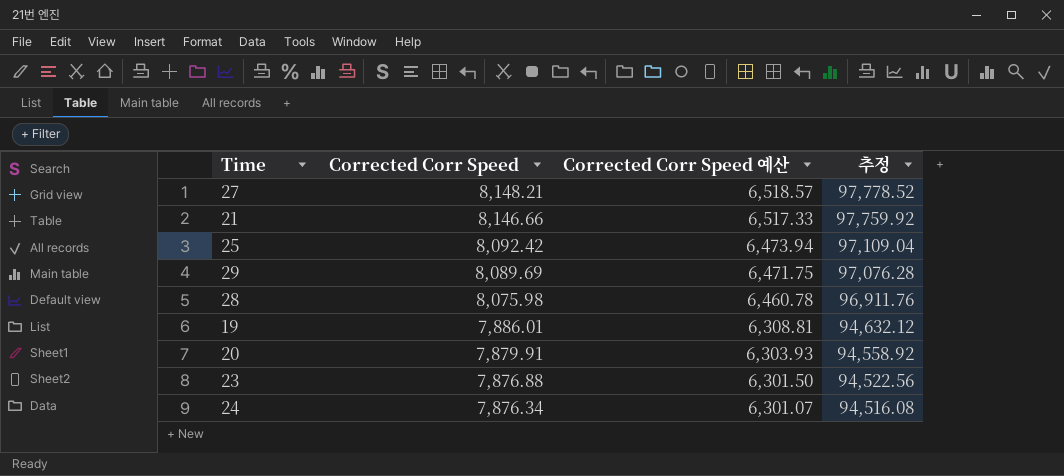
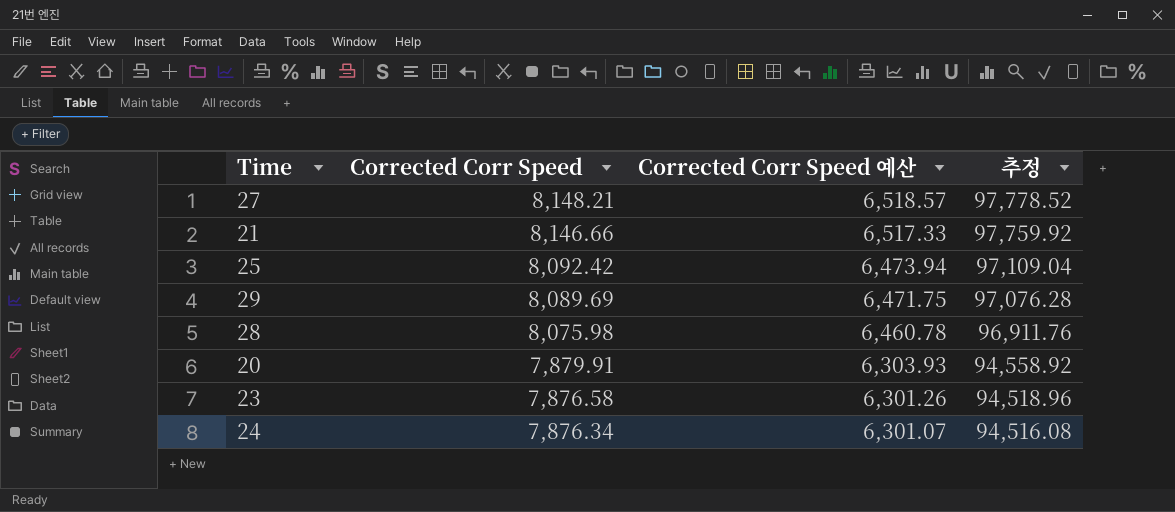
row 19: 7,886.01 | 6,308.81 | 94,632.12 -> none
23 | Corrected Corr Speed: 7,876.88 -> 7,876.58
23 | Corrected Corr Speed 예산: 6,301.50 -> 6,301.26
23 | 추정: 94,522.56 -> 94,518.96

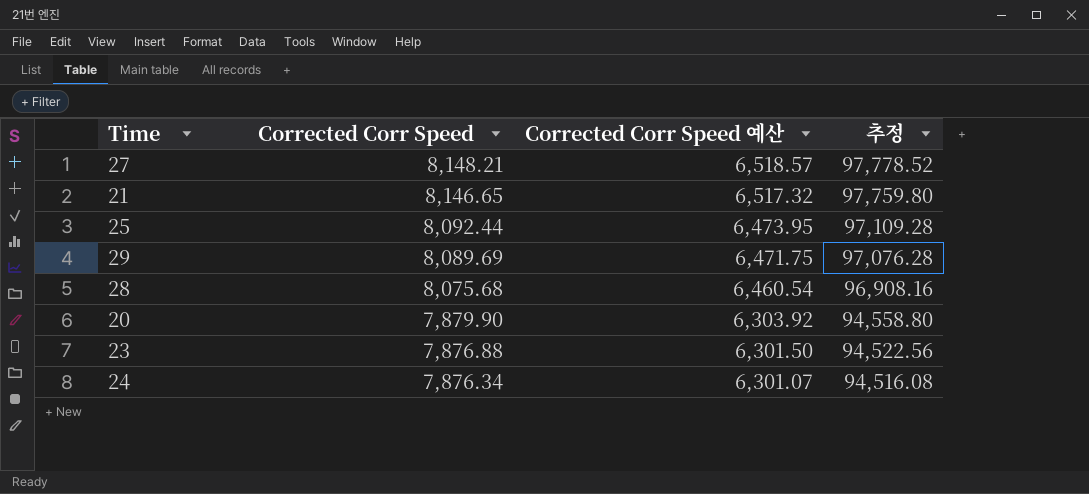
21 | Corrected Corr Speed: 8,146.66 -> 8,146.65
21 | Corrected Corr Speed 예산: 6,517.33 -> 6,517.32
21 | 추정: 97,759.92 -> 97,759.80
25 | Corrected Corr Speed: 8,092.42 -> 8,092.44
25 | Corrected Corr Speed 예산: 6,473.94 -> 6,473.95
25 | 추정: 97,109.04 -> 97,109.28
28 | Corrected Corr Speed: 8,075.98 -> 8,075.68
28 | Corrected Corr Speed 예산: 6,460.78 -> 6,460.54
28 | 추정: 96,911.76 -> 96,908.16
20 | Corrected Corr Speed: 7,879.91 -> 7,879.90
20 | Corrected Corr Speed 예산: 6,303.93 -> 6,303.92
20 | 추정: 94,558.92 -> 94,558.80
23 | Corrected Corr Speed: 7,876.58 -> 7,876.88
23 | Corrected Corr Speed 예산: 6,301.26 -> 6,301.50
23 | 추정: 94,518.96 -> 94,522.56

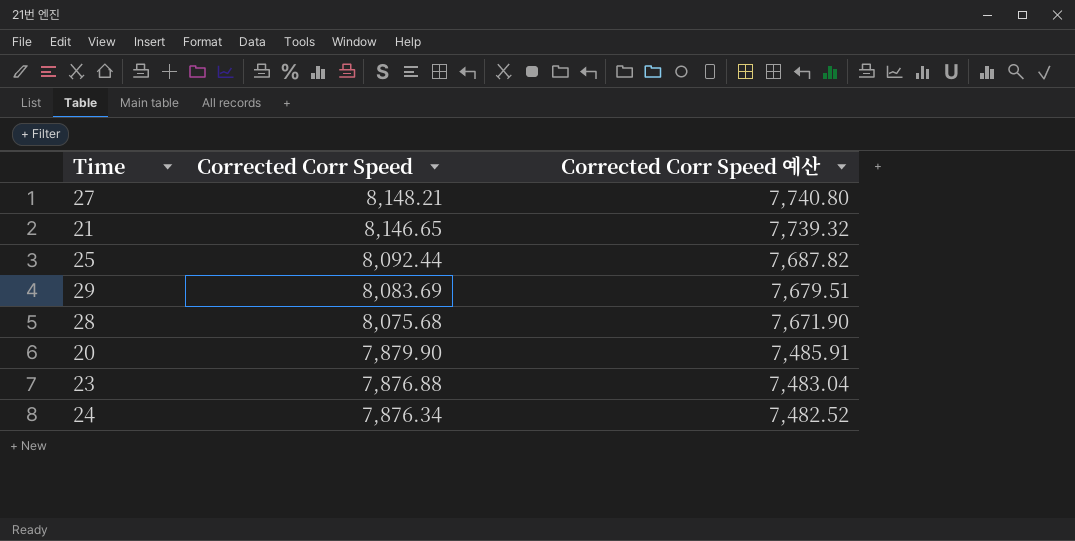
column 추정 | formula: [Corrected Corr Speed] * 12 -> none
column Corrected Corr Speed 예산 | formula: [Corrected Corr Speed] * 0.8 -> [Corrected Corr Speed] * 0.95
29 | Corrected Corr Speed: 8,089.69 -> 8,083.69

